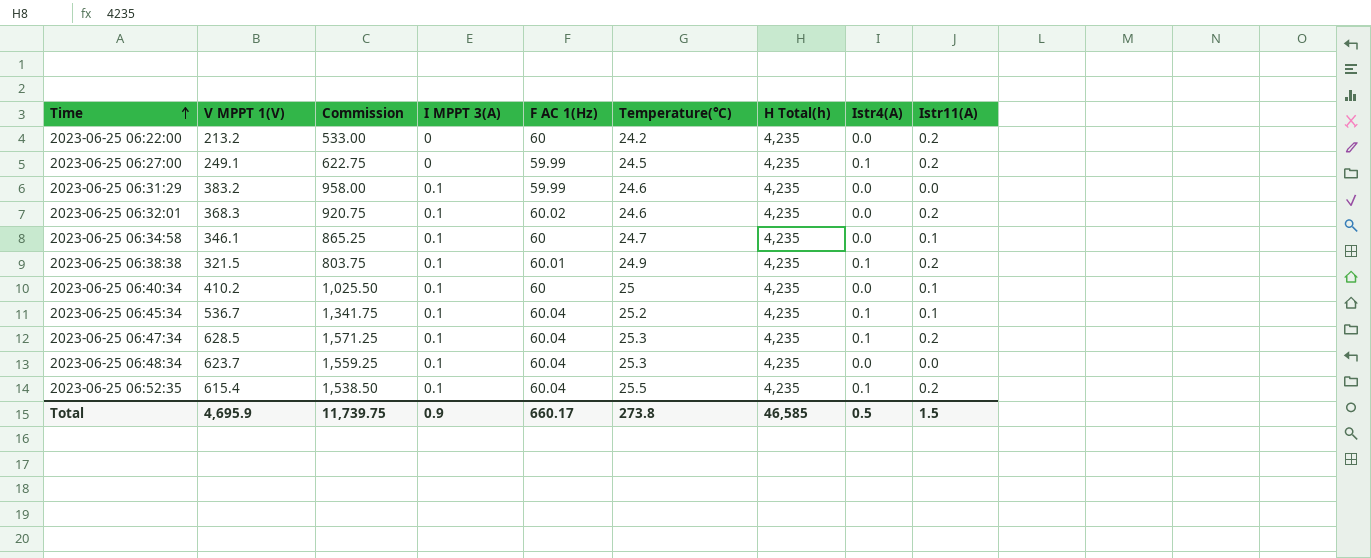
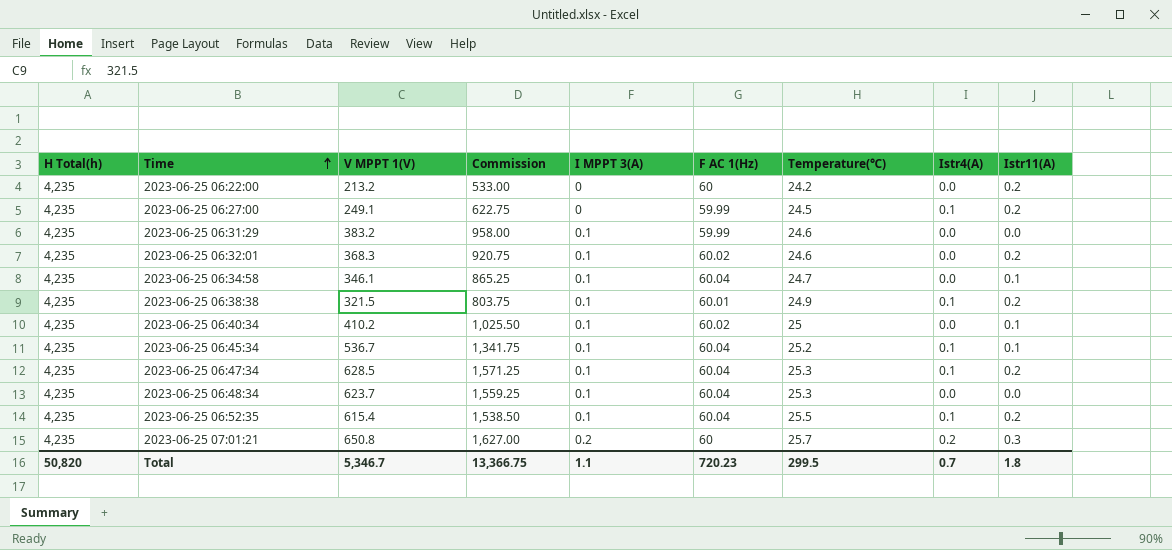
column H Total(h) | position: 7 -> 1
2023-06-25 06:34:58 | F AC 1(Hz): 60 -> 60.04
2023-06-25 06:40:34 | F AC 1(Hz): 60 -> 60.02
row 2023-06-25 07:01:21: none -> 4,235 | 650.8 | 1,627.00 | 0.2 | 60 | 25.7 | 0.2 | 0.3
Total | H Total(h): 46,585 -> 50,820
Total | V MPPT 1(V): 4,695.9 -> 5,346.7
Total | Commission: 11,739.75 -> 13,366.75
Total | I MPPT 3(A): 0.9 -> 1.1
Total | F AC 1(Hz): 660.17 -> 720.23
Total | Temperature(℃): 273.8 -> 299.5
Total | Istr4(A): 0.5 -> 0.7
Total | Istr11(A): 1.5 -> 1.8

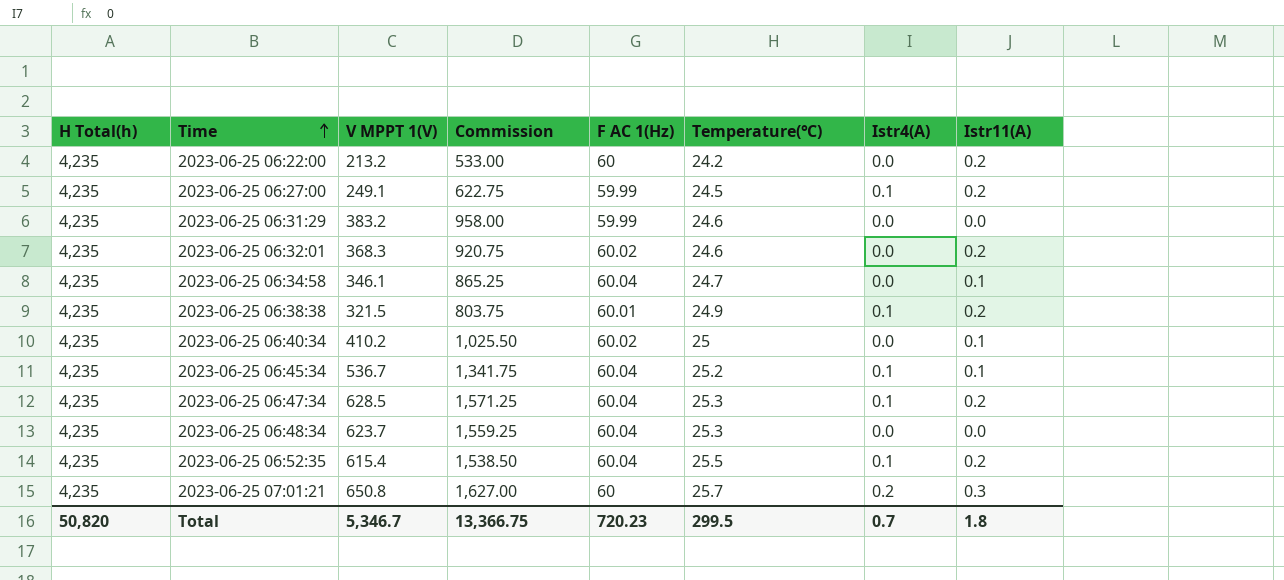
column I MPPT 3(A) | position: 5 -> none

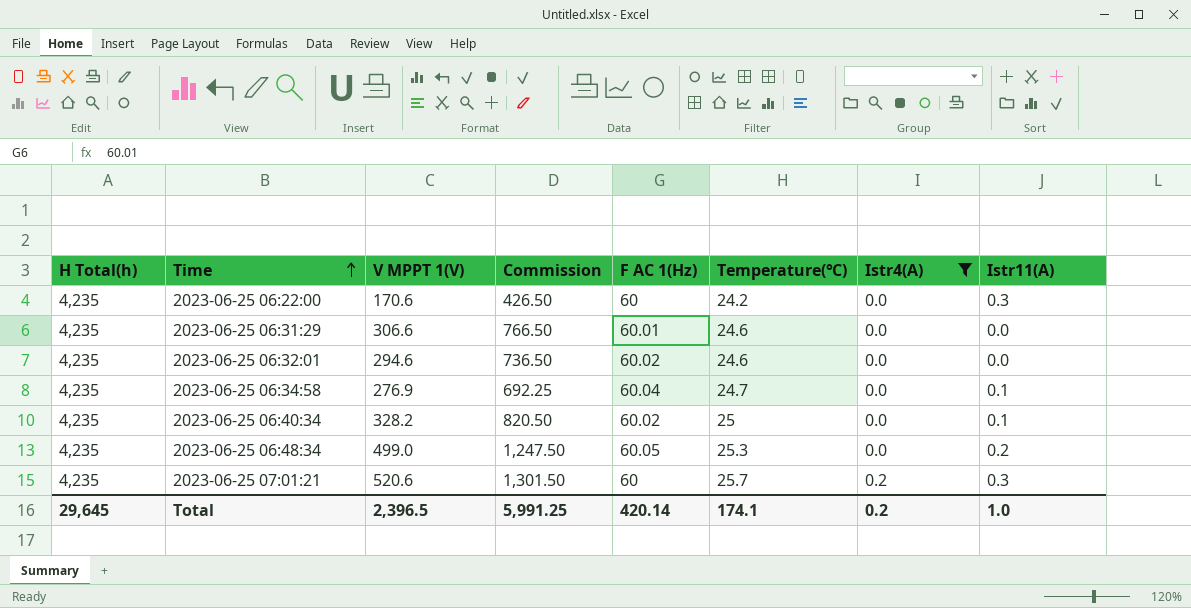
filter: none -> Istr4(A) != 0.1
2023-06-25 06:22:00 | V MPPT 1(V): 213.2 -> 170.6
2023-06-25 06:22:00 | Commission: 533.00 -> 426.50
2023-06-25 06:22:00 | Istr11(A): 0.2 -> 0.3
2023-06-25 06:31:29 | V MPPT 1(V): 383.2 -> 306.6
2023-06-25 06:31:29 | Commission: 958.00 -> 766.50
2023-06-25 06:31:29 | F AC 1(Hz): 59.99 -> 60.01
2023-06-25 06:32:01 | V MPPT 1(V): 368.3 -> 294.6
2023-06-25 06:32:01 | Commission: 920.75 -> 736.50
2023-06-25 06:32:01 | Istr11(A): 0.2 -> 0.0
2023-06-25 06:34:58 | V MPPT 1(V): 346.1 -> 276.9
2023-06-25 06:34:58 | Commission: 865.25 -> 692.25
2023-06-25 06:40:34 | V MPPT 1(V): 410.2 -> 328.2
2023-06-25 06:40:34 | Commission: 1,025.50 -> 820.50
2023-06-25 06:48:34 | V MPPT 1(V): 623.7 -> 499.0
2023-06-25 06:48:34 | Commission: 1,559.25 -> 1,247.50
2023-06-25 06:48:34 | F AC 1(Hz): 60.04 -> 60.05
2023-06-25 06:48:34 | Istr11(A): 0.0 -> 0.2
2023-06-25 07:01:21 | V MPPT 1(V): 650.8 -> 520.6
2023-06-25 07:01:21 | Commission: 1,627.00 -> 1,301.50
Total | H Total(h): 50,820 -> 29,645
Total | V MPPT 1(V): 5,346.7 -> 2,396.5
Total | Commission: 13,366.75 -> 5,991.25
Total | F AC 1(Hz): 720.23 -> 420.14
Total | Temperature(℃): 299.5 -> 174.1
Total | Istr4(A): 0.7 -> 0.2
Total | Istr11(A): 1.8 -> 1.0

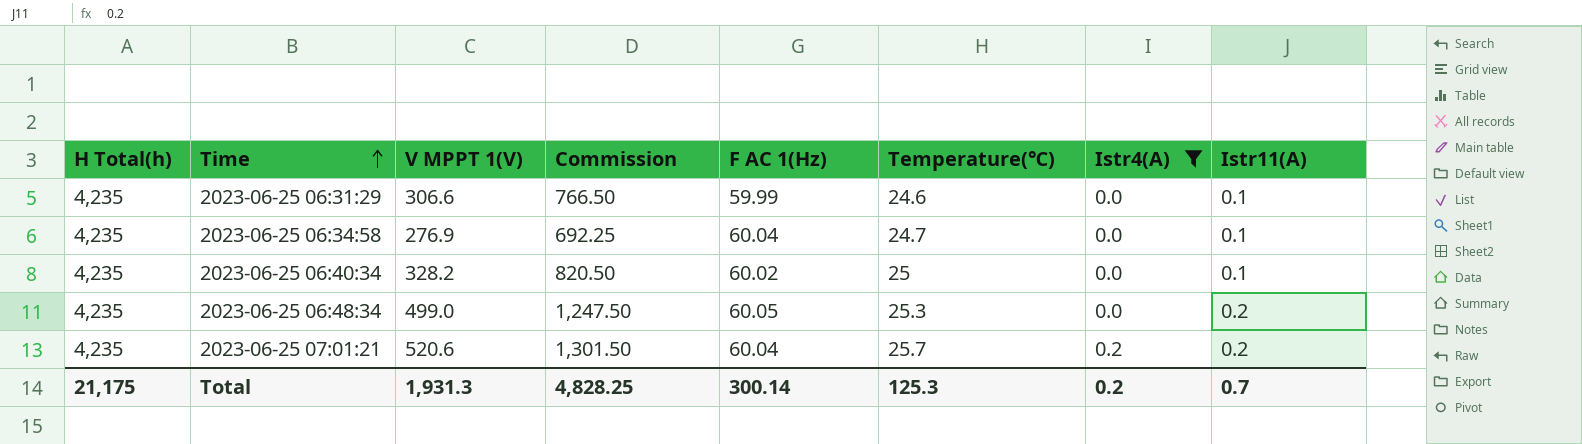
row 2023-06-25 06:22:00: 4,235 | 170.6 | 426.50 | 60 | 24.2 | 0.0 | 0.3 -> none
row 2023-06-25 06:32:01: 4,235 | 294.6 | 736.50 | 60.02 | 24.6 | 0.0 | 0.0 -> none
2023-06-25 06:31:29 | F AC 1(Hz): 60.01 -> 59.99
2023-06-25 06:31:29 | Istr11(A): 0.0 -> 0.1
2023-06-25 07:01:21 | F AC 1(Hz): 60 -> 60.04
2023-06-25 07:01:21 | Istr11(A): 0.3 -> 0.2
Total | H Total(h): 29,645 -> 21,175
Total | V MPPT 1(V): 2,396.5 -> 1,931.3
Total | Commission: 5,991.25 -> 4,828.25
Total | F AC 1(Hz): 420.14 -> 300.14
Total | Temperature(℃): 174.1 -> 125.3
Total | Istr11(A): 1.0 -> 0.7

